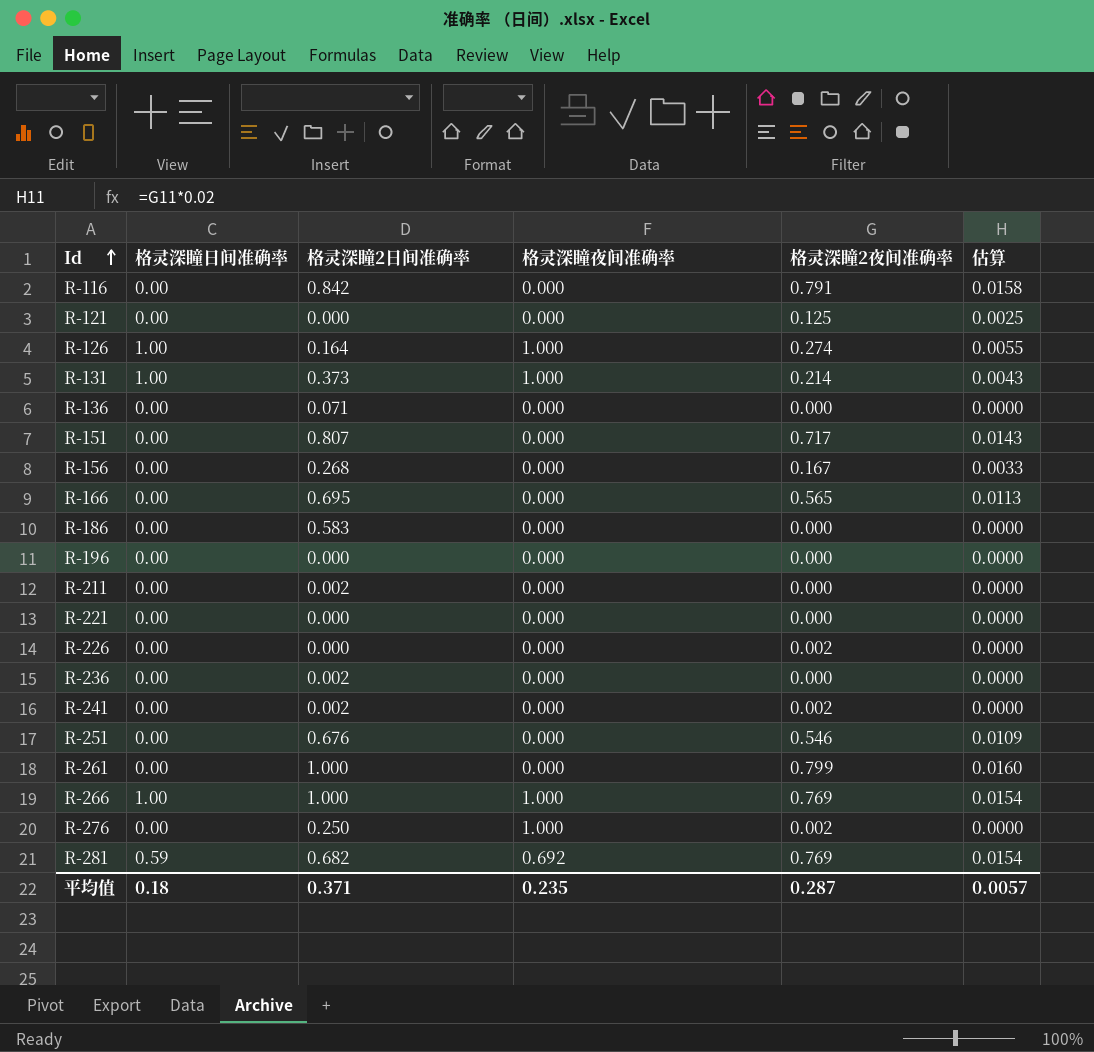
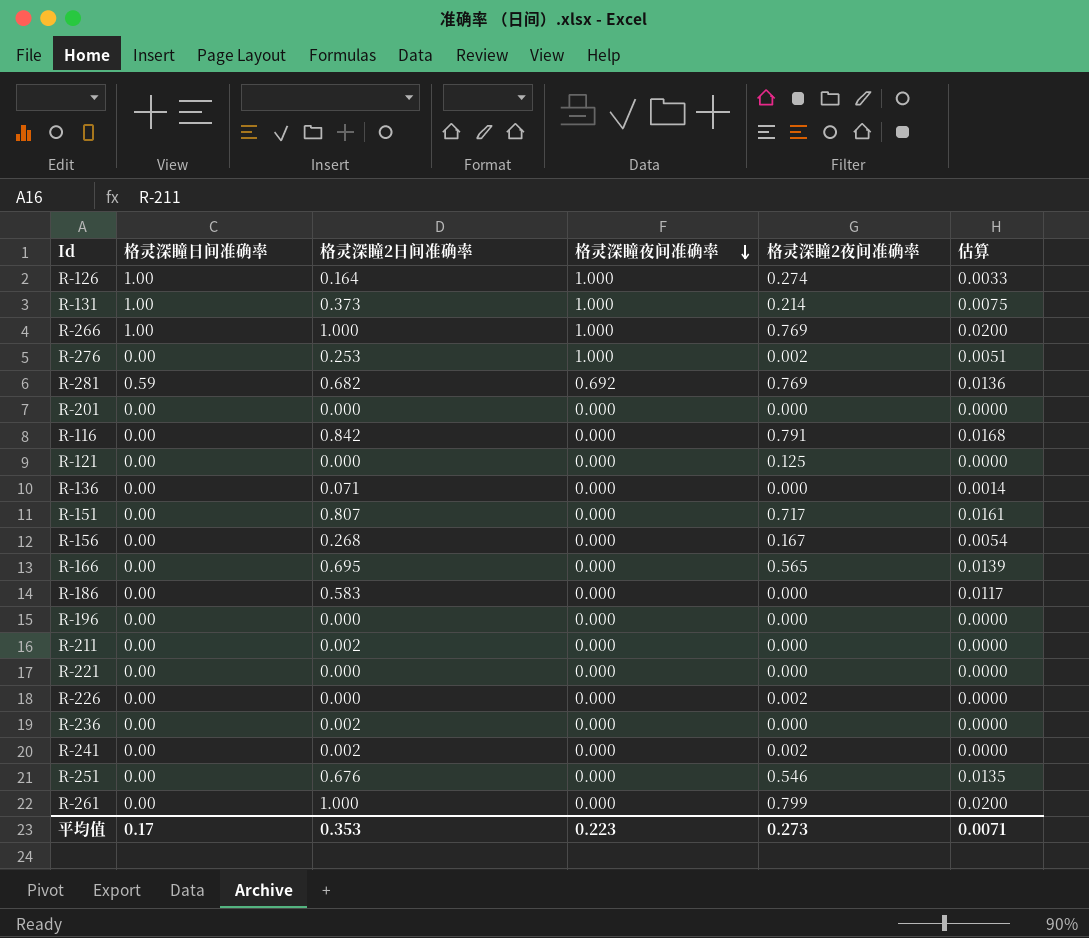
row order: Id ascending -> 格灵深瞳夜间准确率 descending
column 估算 | formula: [格灵深瞳2夜间准确率] * 0.02 -> [格灵深瞳2日间准确率] * 0.02
R-276 | 格灵深瞳2日间准确率: 0.250 -> 0.253
row R-201: none -> 0.00 | 0.000 | 0.000 | 0.000 | 0.0000
平均值 | 格灵深瞳日间准确率: 0.18 -> 0.17
平均值 | 格灵深瞳2日间准确率: 0.371 -> 0.353
平均值 | 格灵深瞳夜间准确率: 0.235 -> 0.223
平均值 | 格灵深瞳2夜间准确率: 0.287 -> 0.273
平均值 | 估算: 0.0057 -> 0.0071

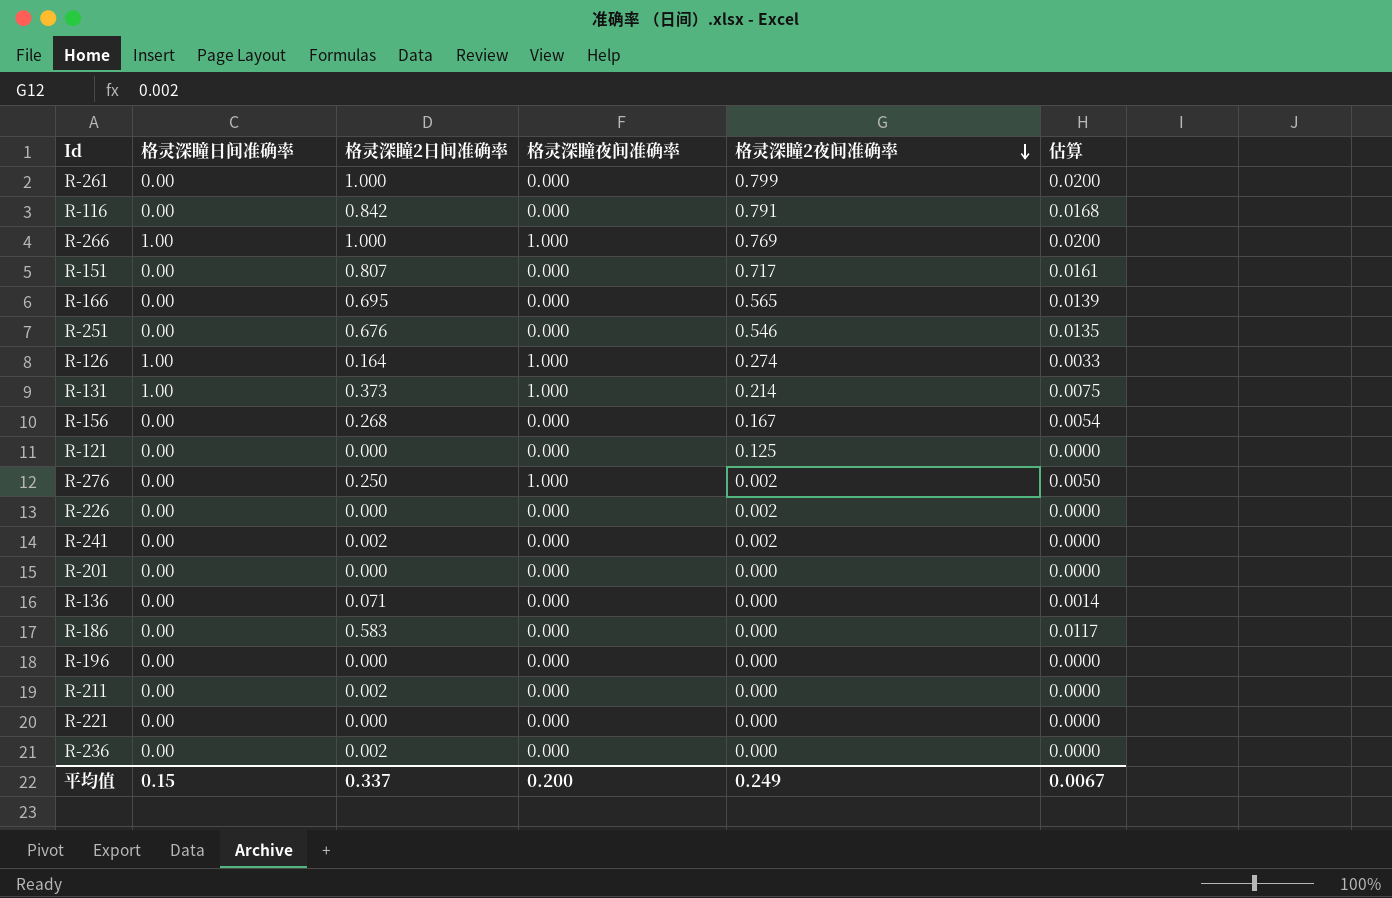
row order: 格灵深瞳夜间准确率 descending -> 格灵深瞳2夜间准确率 descending
row R-281: 0.59 | 0.682 | 0.692 | 0.769 | 0.0136 -> none
R-276 | 格灵深瞳2日间准确率: 0.253 -> 0.250
R-276 | 估算: 0.0051 -> 0.0050
平均值 | 格灵深瞳日间准确率: 0.17 -> 0.15
平均值 | 格灵深瞳2日间准确率: 0.353 -> 0.337
平均值 | 格灵深瞳夜间准确率: 0.223 -> 0.200
平均值 | 格灵深瞳2夜间准确率: 0.273 -> 0.249
平均值 | 估算: 0.0071 -> 0.0067

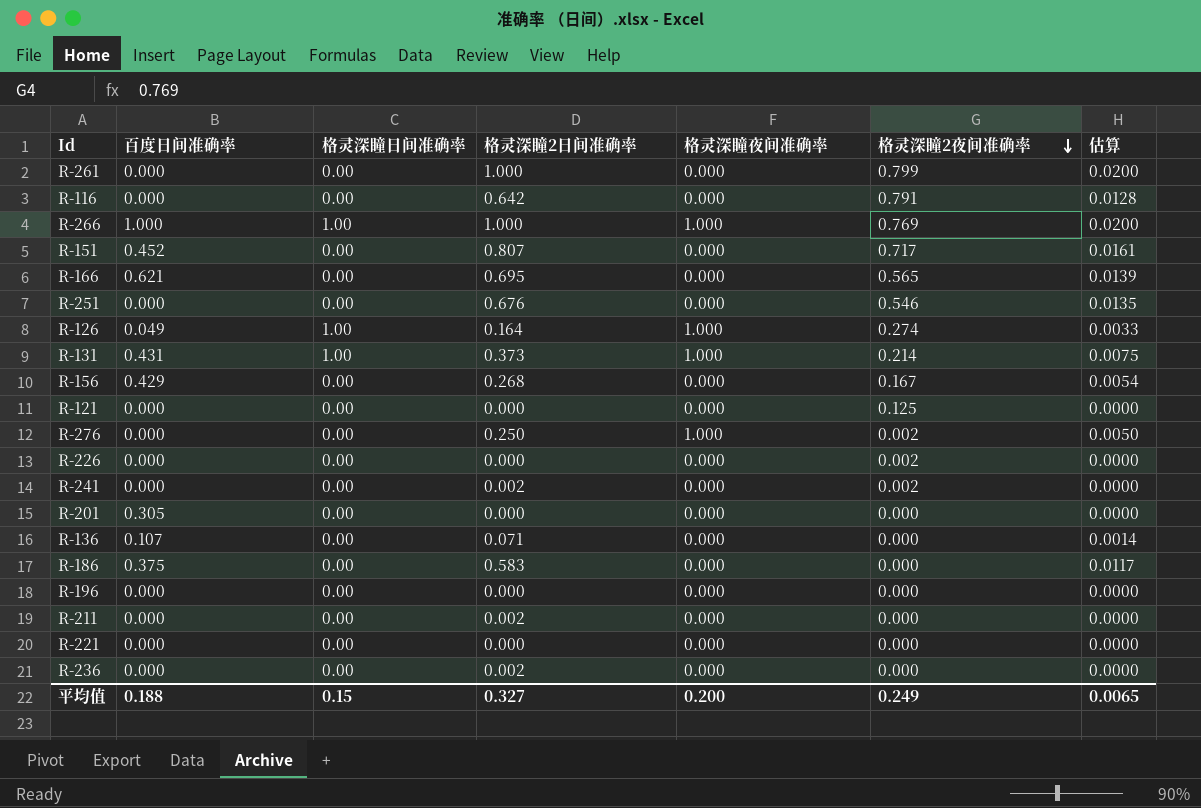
column 百度日间准确率 | position: none -> 2
R-116 | 格灵深瞳2日间准确率: 0.842 -> 0.642
R-116 | 估算: 0.0168 -> 0.0128
平均值 | 格灵深瞳2日间准确率: 0.337 -> 0.327
平均值 | 估算: 0.0067 -> 0.0065

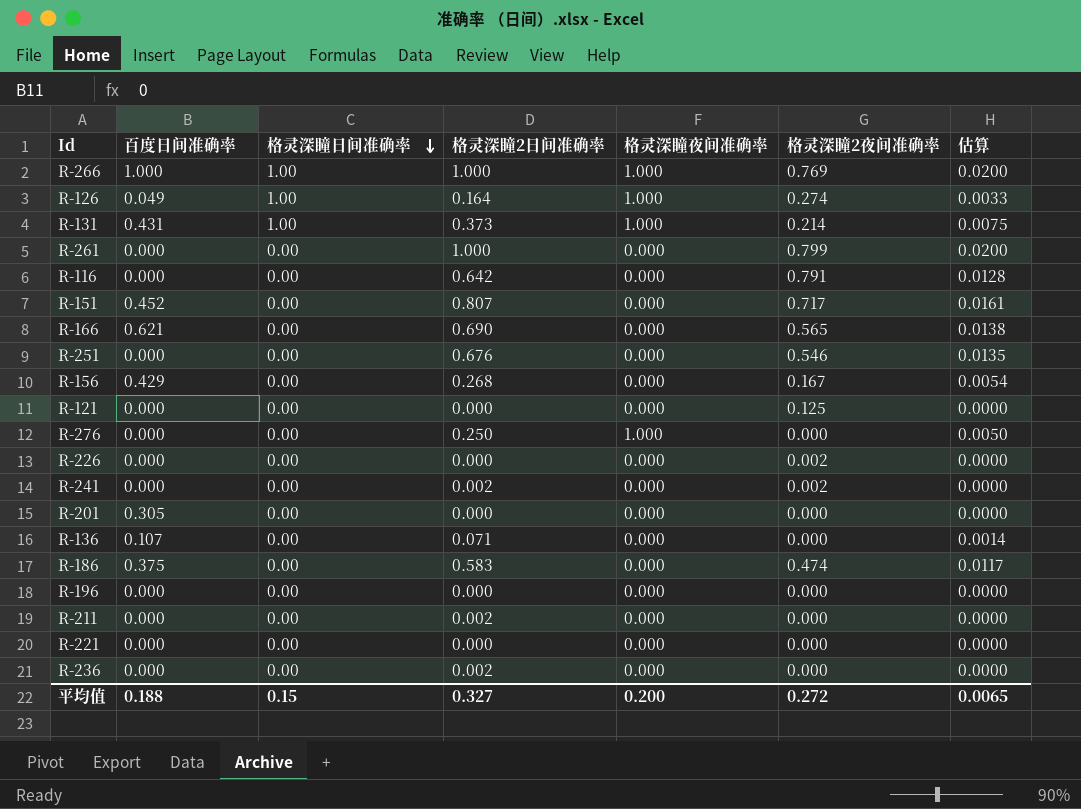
row order: 格灵深瞳2夜间准确率 descending -> 格灵深瞳日间准确率 descending
R-166 | 格灵深瞳2日间准确率: 0.695 -> 0.690
R-166 | 估算: 0.0139 -> 0.0138
R-276 | 格灵深瞳2夜间准确率: 0.002 -> 0.000
R-186 | 格灵深瞳2夜间准确率: 0.000 -> 0.474
平均值 | 格灵深瞳2夜间准确率: 0.249 -> 0.272

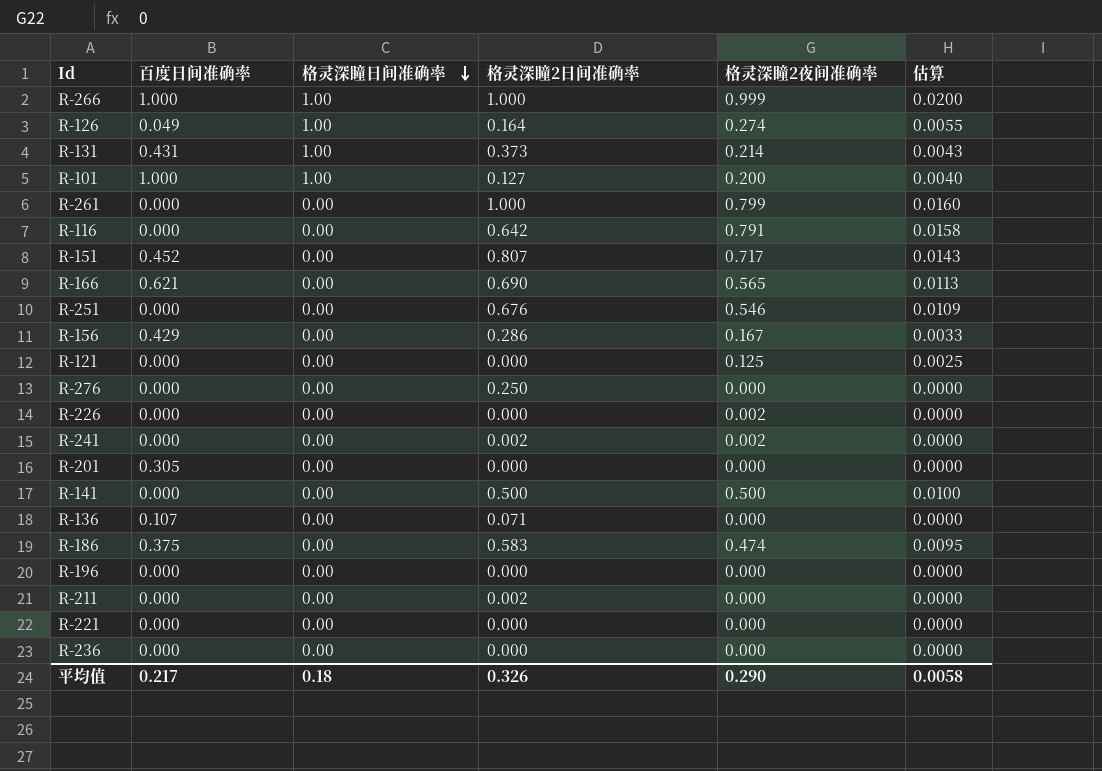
column 格灵深瞳夜间准确率 | position: 5 -> none
column 估算 | formula: [格灵深瞳2日间准确率] * 0.02 -> [格灵深瞳2夜间准确率] * 0.02
R-266 | 格灵深瞳2夜间准确率: 0.769 -> 0.999
row R-101: none -> 1.000 | 1.00 | 0.127 | 0.200 | 0.0040
R-156 | 格灵深瞳2日间准确率: 0.268 -> 0.286
row R-141: none -> 0.000 | 0.00 | 0.500 | 0.500 | 0.0100
R-236 | 格灵深瞳2日间准确率: 0.002 -> 0.000
平均值 | 百度日间准确率: 0.188 -> 0.217
平均值 | 格灵深瞳日间准确率: 0.15 -> 0.18
平均值 | 格灵深瞳2日间准确率: 0.327 -> 0.326
平均值 | 格灵深瞳2夜间准确率: 0.272 -> 0.290
平均值 | 估算: 0.0065 -> 0.0058

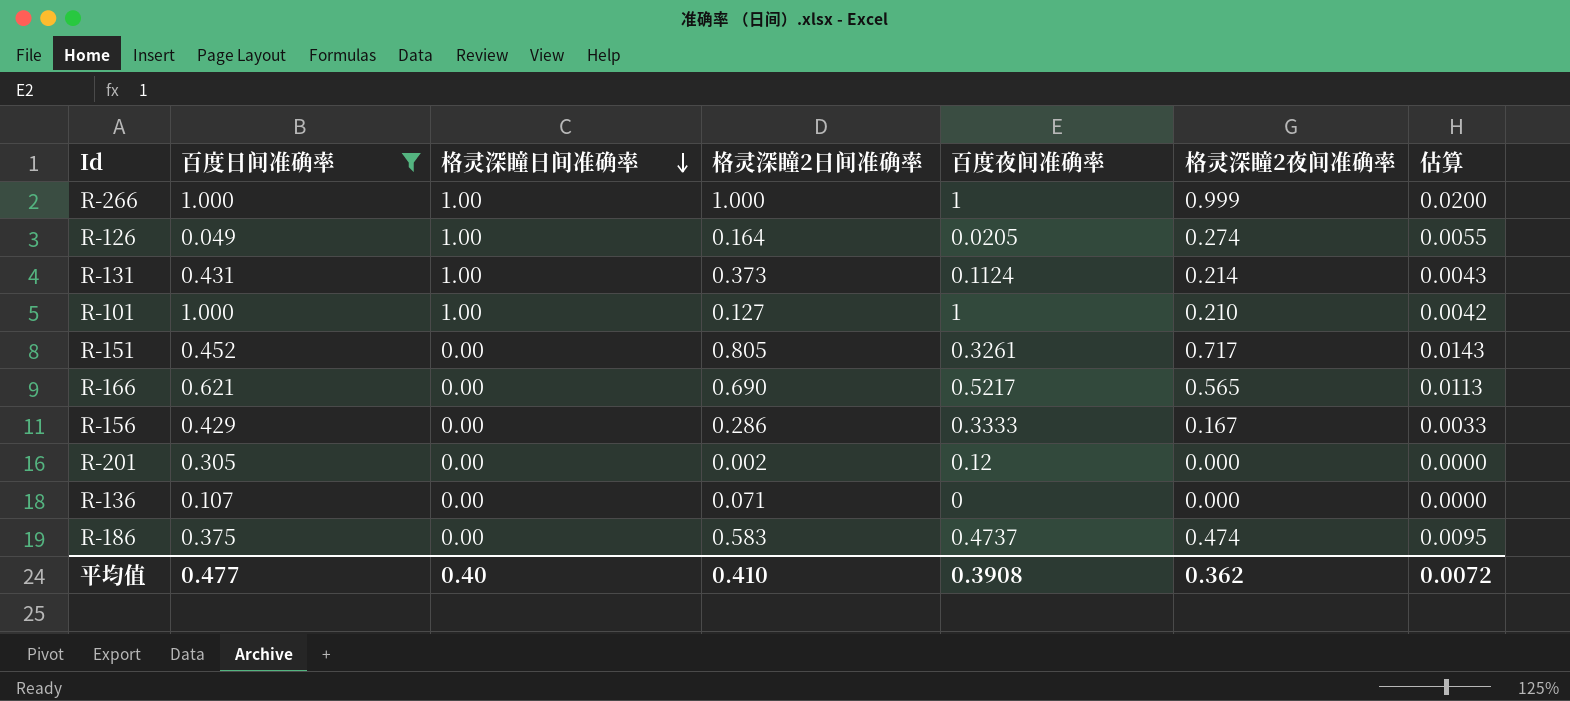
filter: none -> 百度日间准确率 != 0.000
column 百度夜间准确率 | position: none -> 5
R-101 | 格灵深瞳2夜间准确率: 0.200 -> 0.210
R-101 | 估算: 0.0040 -> 0.0042
R-151 | 格灵深瞳2日间准确率: 0.807 -> 0.805
R-201 | 格灵深瞳2日间准确率: 0.000 -> 0.002
平均值 | 百度日间准确率: 0.217 -> 0.477
平均值 | 格灵深瞳日间准确率: 0.18 -> 0.40
平均值 | 格灵深瞳2日间准确率: 0.326 -> 0.410
平均值 | 格灵深瞳2夜间准确率: 0.290 -> 0.362
平均值 | 估算: 0.0058 -> 0.0072

